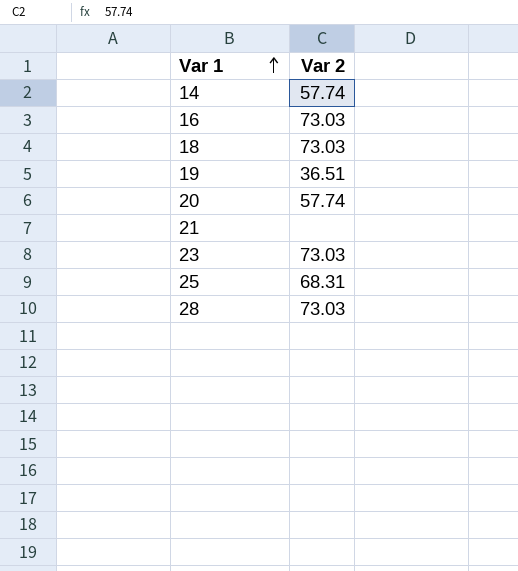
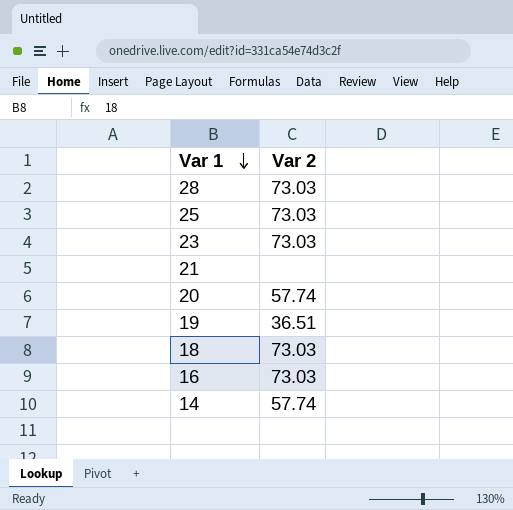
row order: Var 1 ascending -> Var 1 descending
25 | Var 2: 68.31 -> 73.03

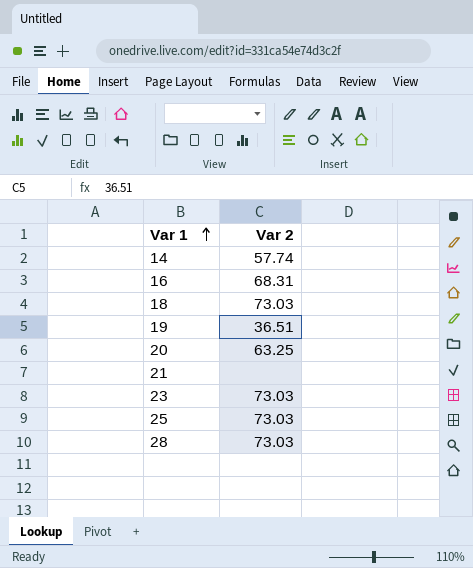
row order: Var 1 descending -> Var 1 ascending
16 | Var 2: 73.03 -> 68.31
20 | Var 2: 57.74 -> 63.25

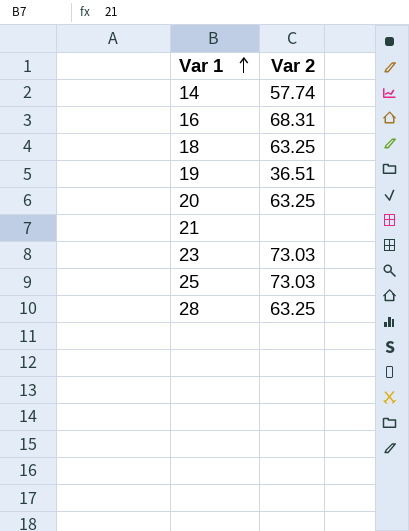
18 | Var 2: 73.03 -> 63.25
28 | Var 2: 73.03 -> 63.25

